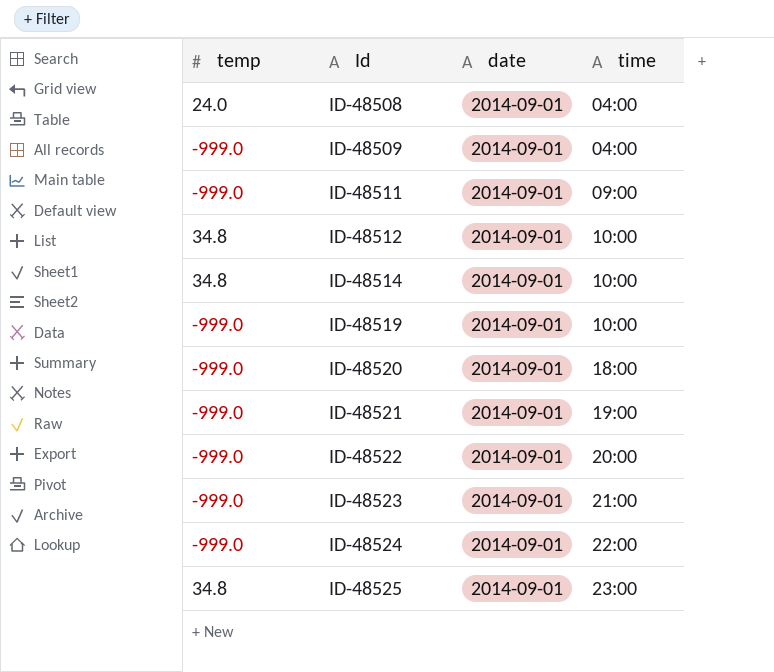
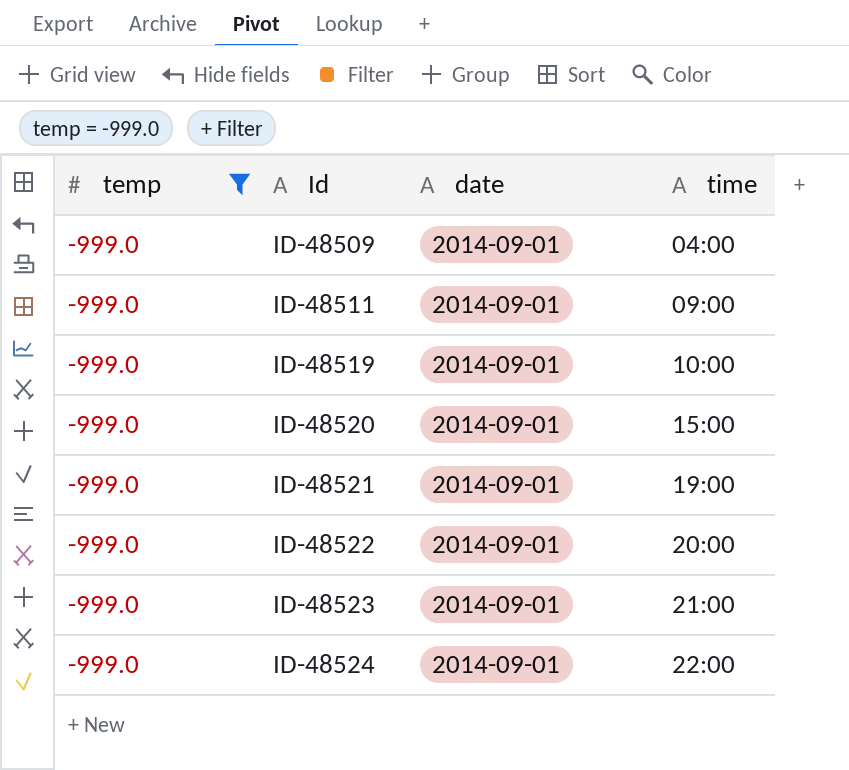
filter: none -> temp = -999.0
ID-48520 | time: 18:00 -> 15:00

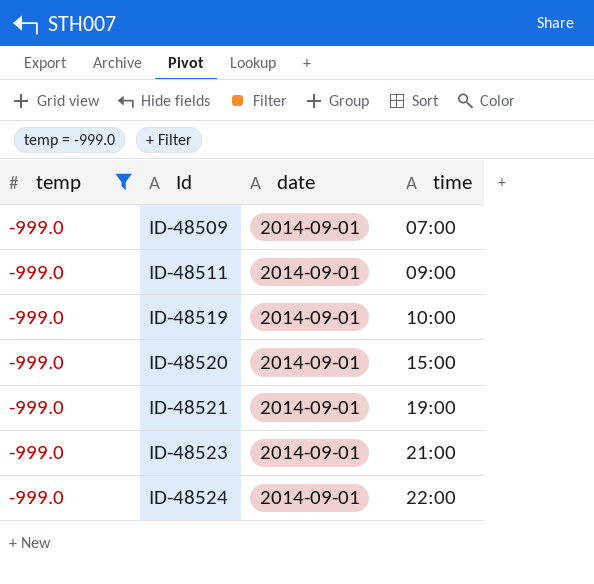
row ID-48522: -999.0 | 2014-09-01 | 20:00 -> none
ID-48509 | time: 04:00 -> 07:00

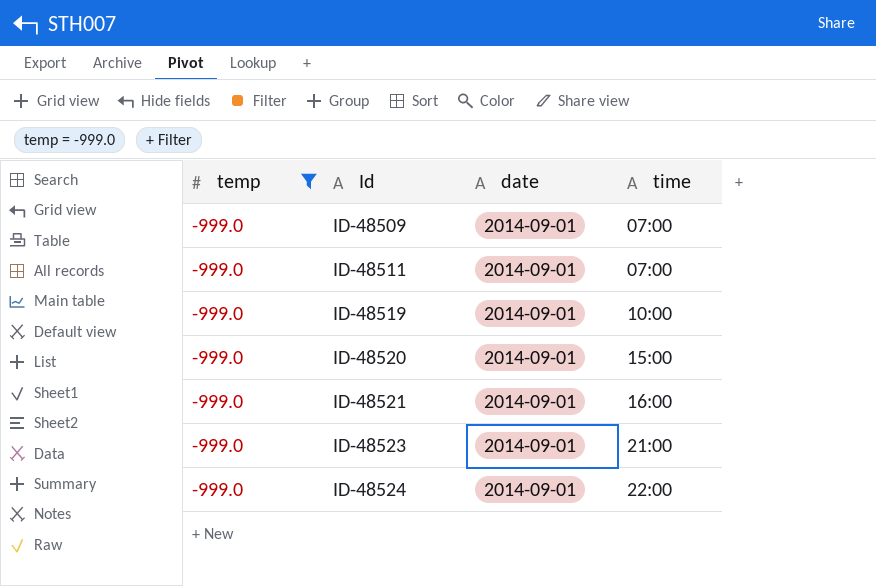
ID-48511 | time: 09:00 -> 07:00
ID-48521 | time: 19:00 -> 16:00

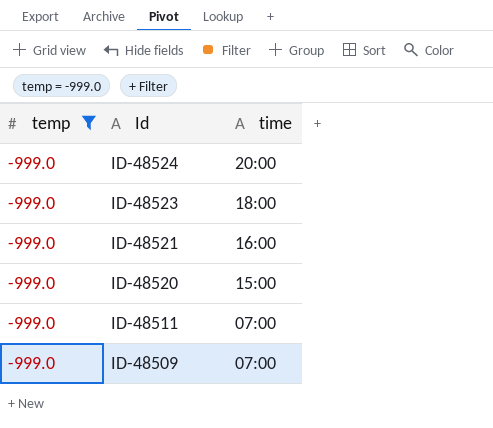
row order: Id ascending -> Id descending
column date | position: 3 -> none
row ID-48519: -999.0 | 2014-09-01 | 10:00 -> none
ID-48524 | time: 22:00 -> 20:00
ID-48523 | time: 21:00 -> 18:00

